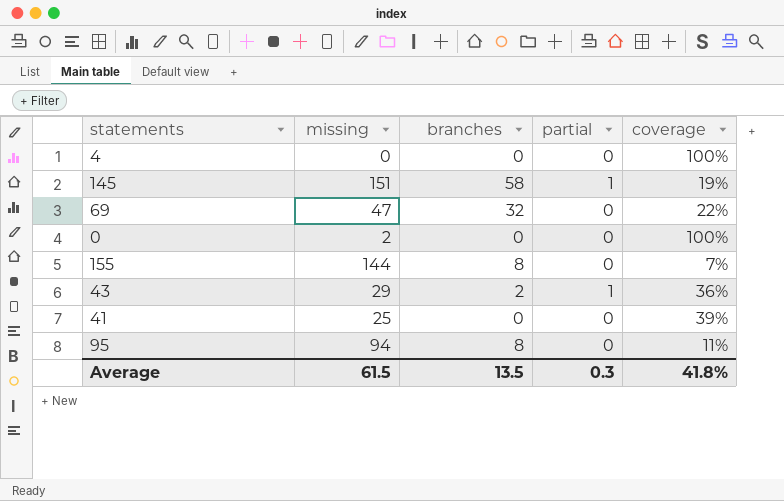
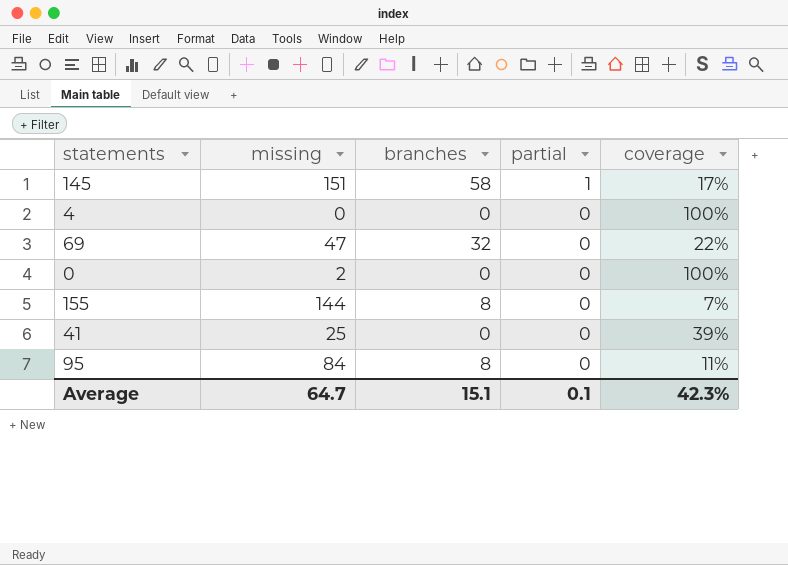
row order: none -> partial descending
row 43: 29 | 2 | 1 | 36% -> none
145 | coverage: 19% -> 17%
95 | missing: 94 -> 84
Average | missing: 61.5 -> 64.7
Average | branches: 13.5 -> 15.1
Average | partial: 0.3 -> 0.1
Average | coverage: 41.8% -> 42.3%

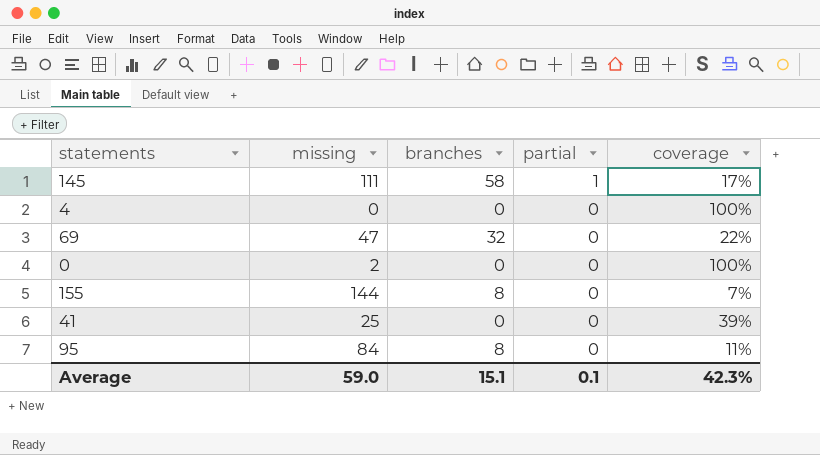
145 | missing: 151 -> 111
Average | missing: 64.7 -> 59.0

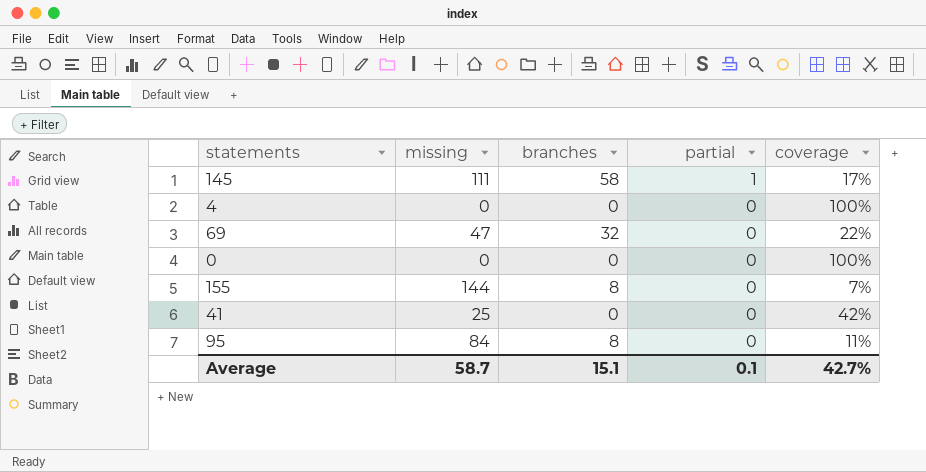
0 | missing: 2 -> 0
41 | coverage: 39% -> 42%
Average | missing: 59.0 -> 58.7
Average | coverage: 42.3% -> 42.7%

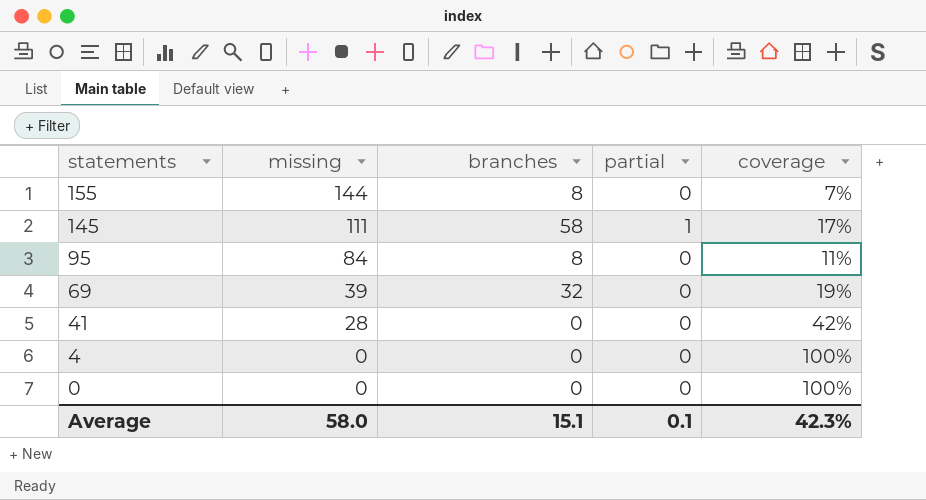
row order: partial descending -> statements descending
69 | missing: 47 -> 39
69 | coverage: 22% -> 19%
41 | missing: 25 -> 28
Average | missing: 58.7 -> 58.0
Average | coverage: 42.7% -> 42.3%

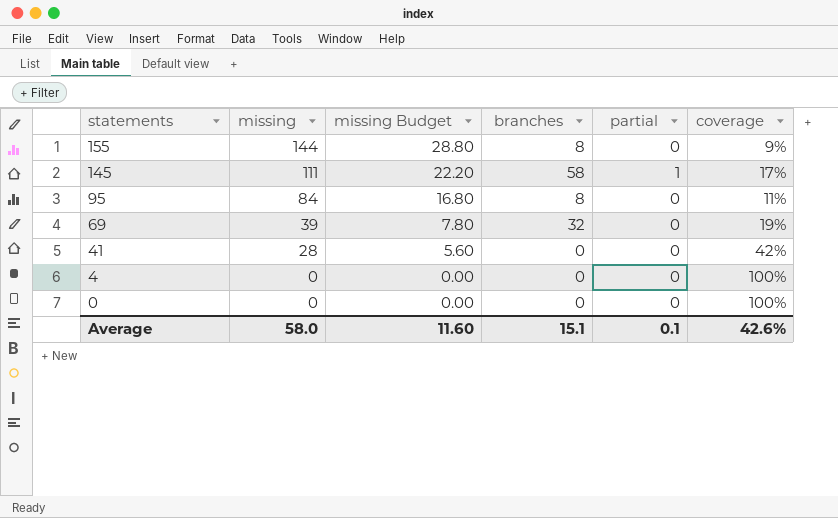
column missing Budget | formula: none -> [missing] * 0.2
155 | coverage: 7% -> 9%
Average | coverage: 42.3% -> 42.6%

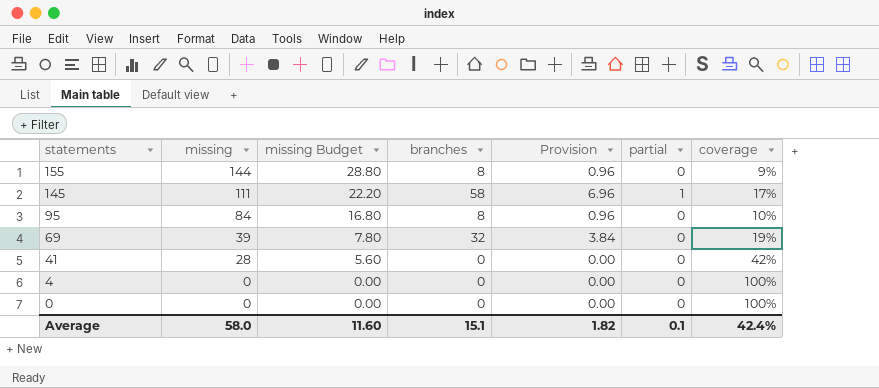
column Provision | formula: none -> [branches] * 0.12
95 | coverage: 11% -> 10%
Average | coverage: 42.6% -> 42.4%

